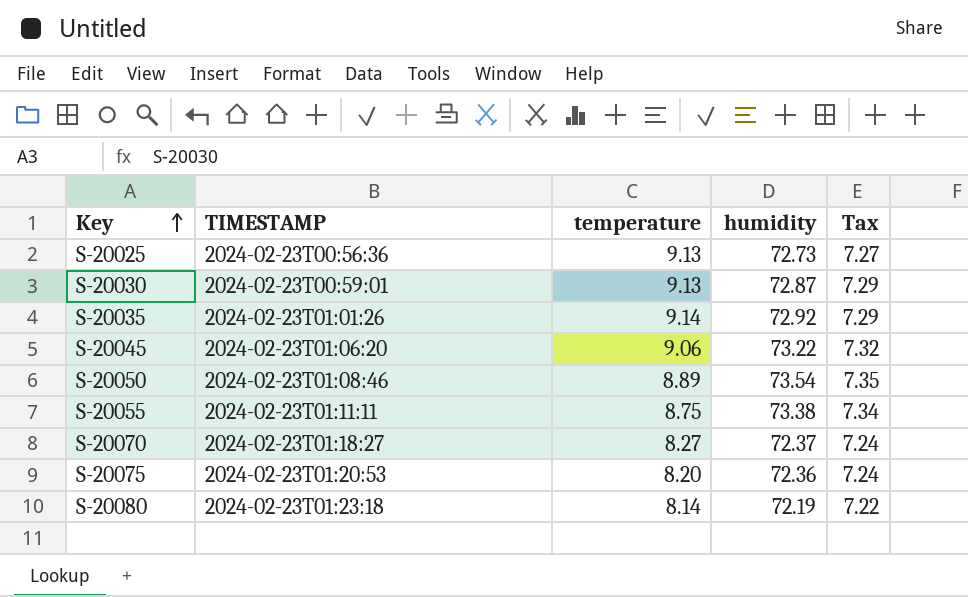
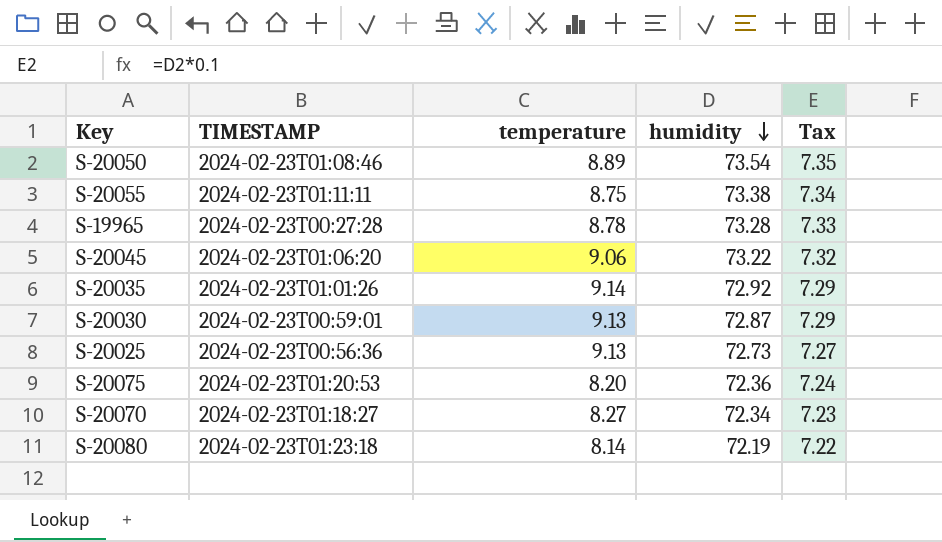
row order: Key ascending -> humidity descending
row S-19965: none -> 2024-02-23T00:27:28 | 8.78 | 73.28 | 7.33
S-20070 | humidity: 72.37 -> 72.34
S-20070 | Tax: 7.24 -> 7.23

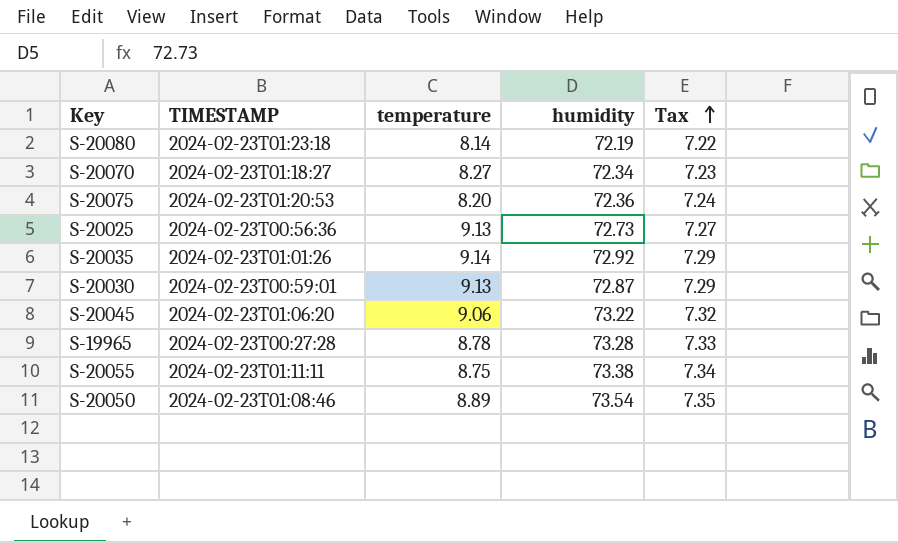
row order: humidity descending -> Tax ascending

